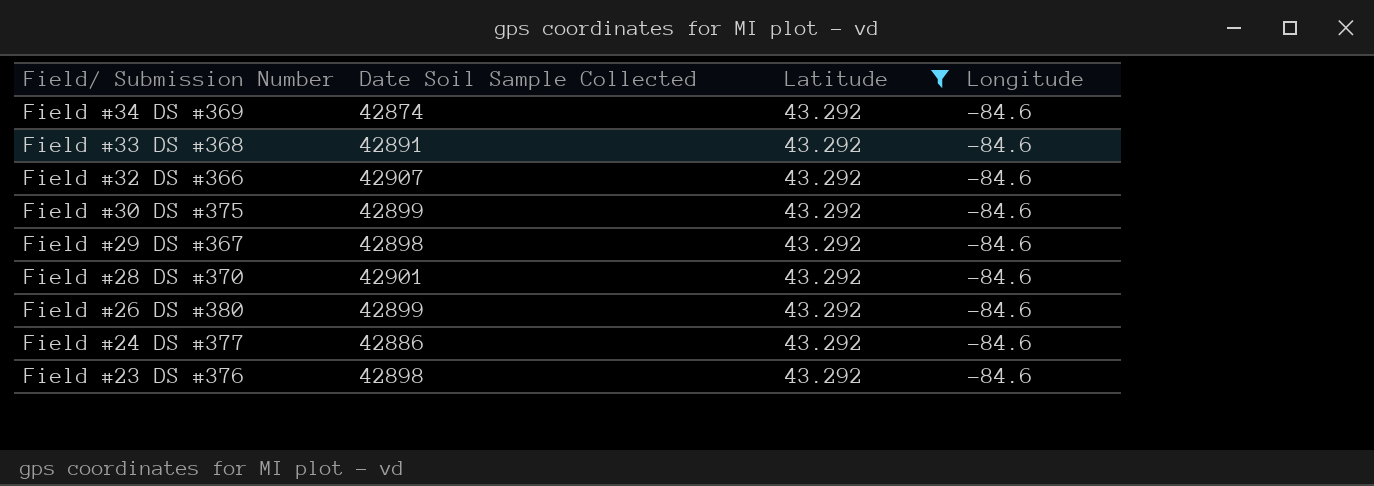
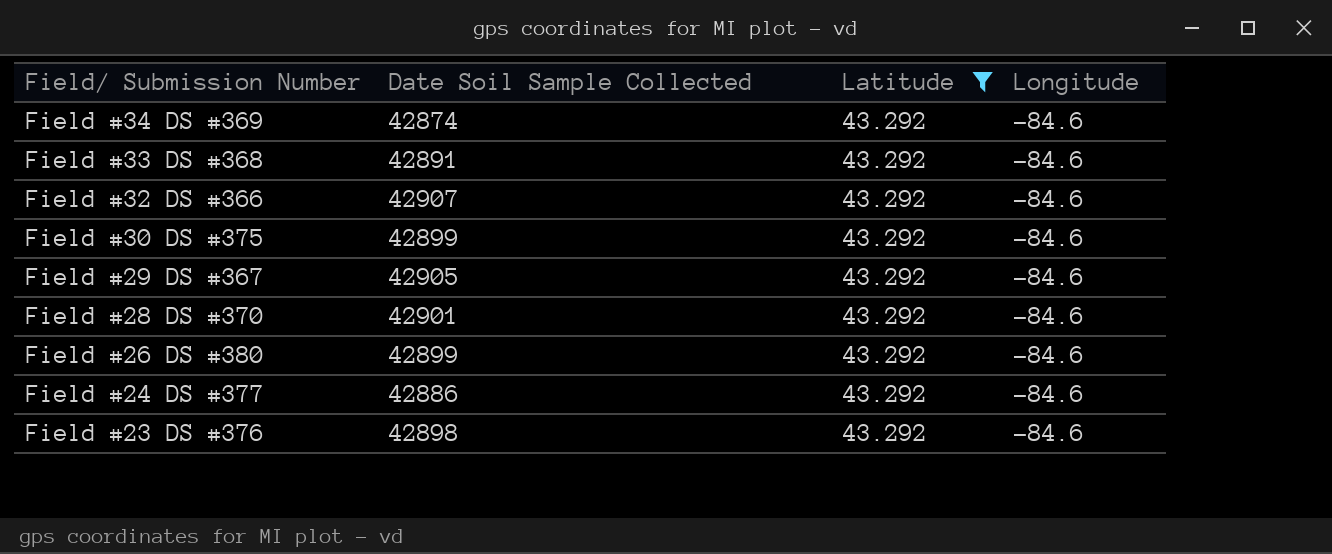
Field #29 DS #367 | Date Soil Sample Collected: 42898 -> 42905

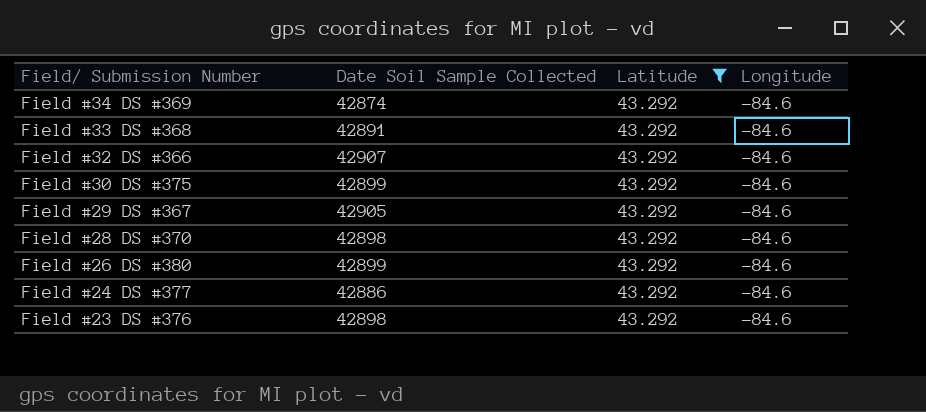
Field #28 DS #370 | Date Soil Sample Collected: 42901 -> 42898

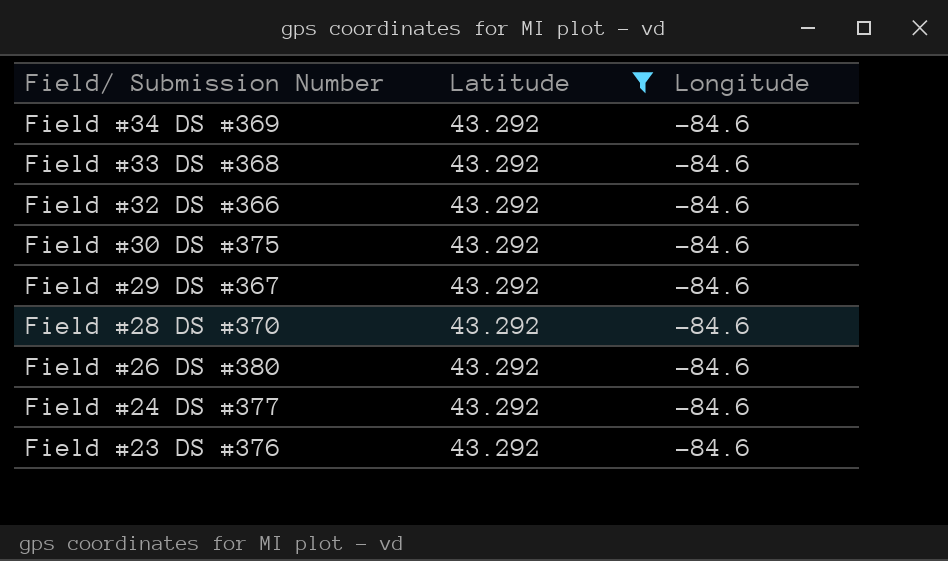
column Date Soil Sample Collected | position: 2 -> none

